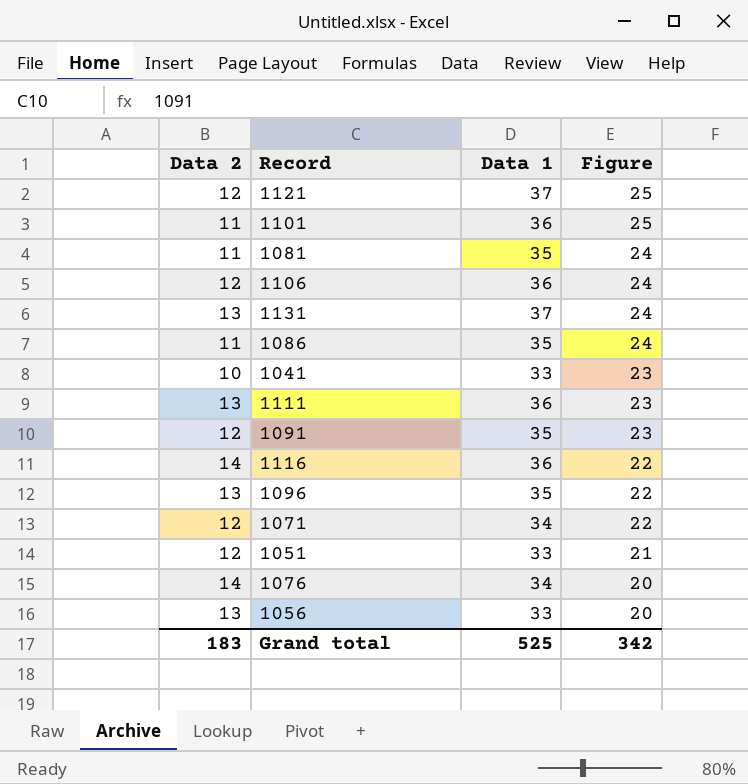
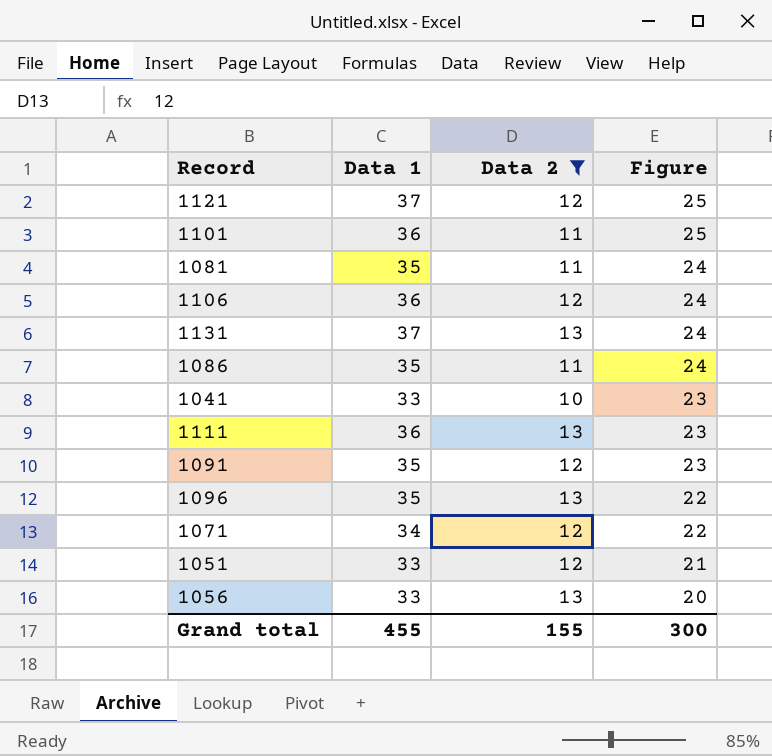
filter: none -> Data 2 != 14
column Data 2 | position: 1 -> 3
Grand total | Data 1: 525 -> 455
Grand total | Data 2: 183 -> 155
Grand total | Figure: 342 -> 300

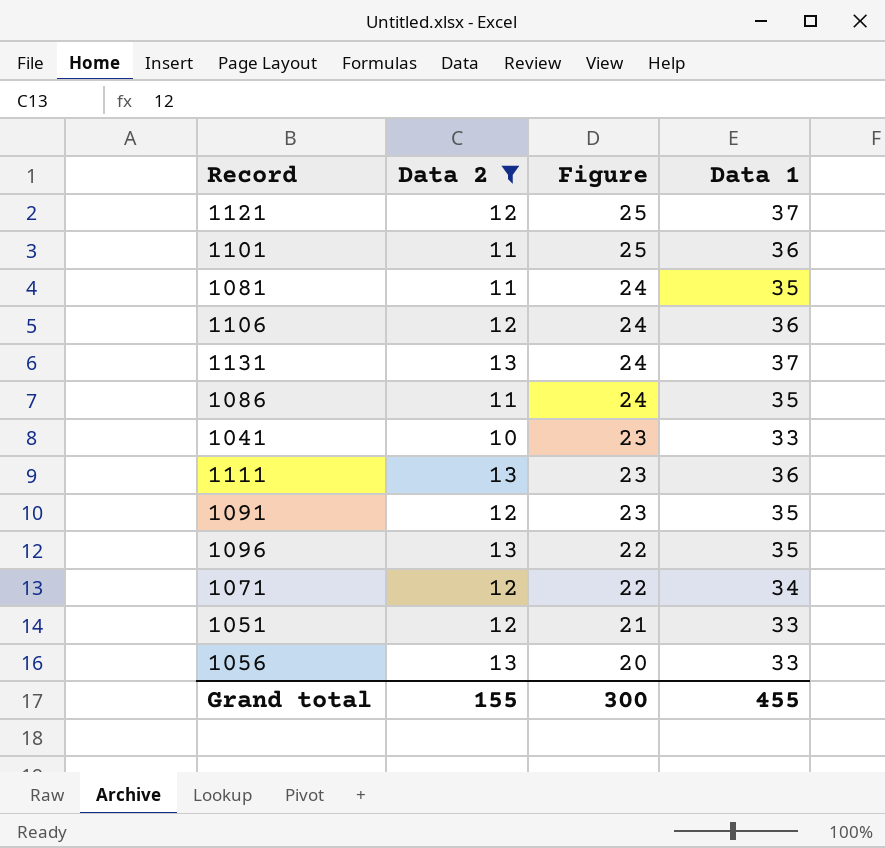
column Data 1 | position: 2 -> 4

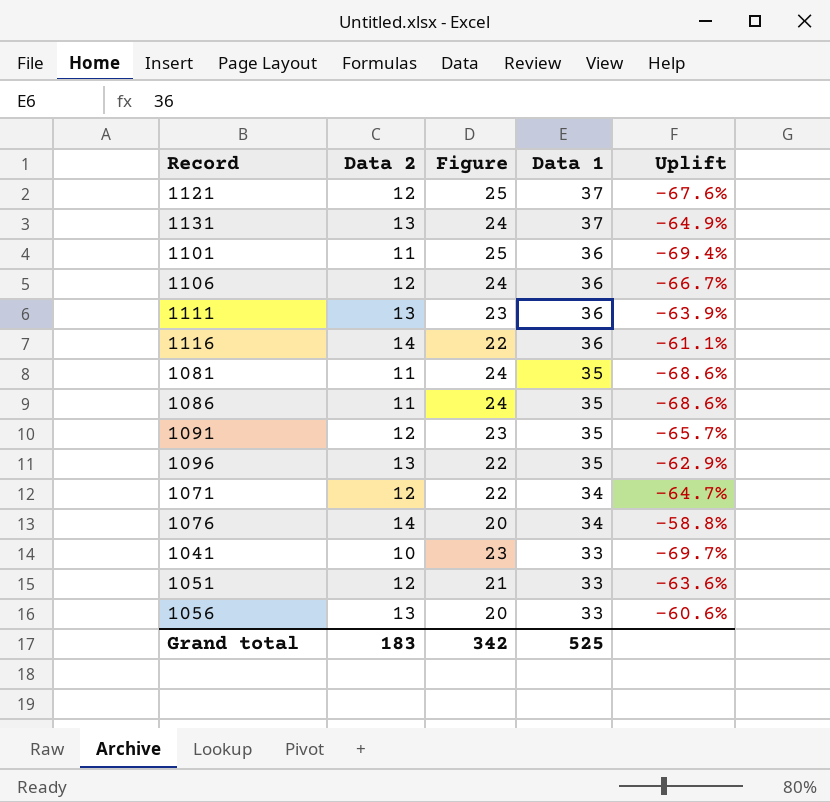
filter: Data 2 != 14 -> none
row order: Figure descending -> Data 1 descending
column Uplift | formula: none -> ([Data 2] - [Data 1]) / [Data 1]
Grand total | Data 2: 155 -> 183
Grand total | Figure: 300 -> 342
Grand total | Data 1: 455 -> 525

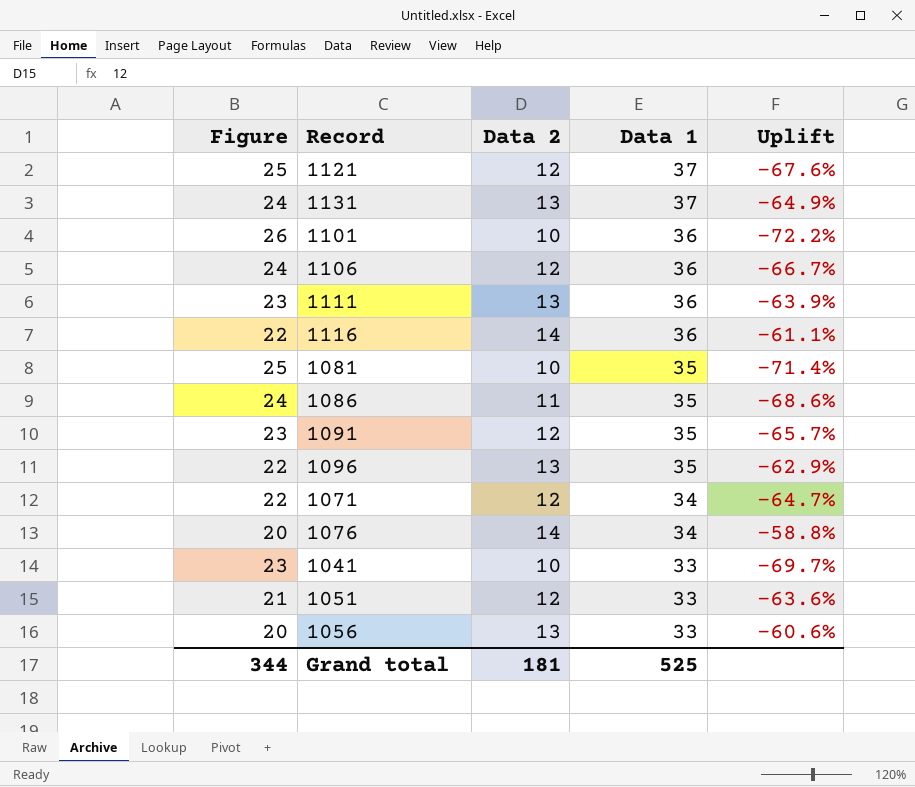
column Figure | position: 3 -> 1
1101 | Figure: 25 -> 26
1101 | Data 2: 11 -> 10
1101 | Uplift: -69.4% -> -72.2%
1081 | Figure: 24 -> 25
1081 | Data 2: 11 -> 10
1081 | Uplift: -68.6% -> -71.4%
Grand total | Figure: 342 -> 344
Grand total | Data 2: 183 -> 181

